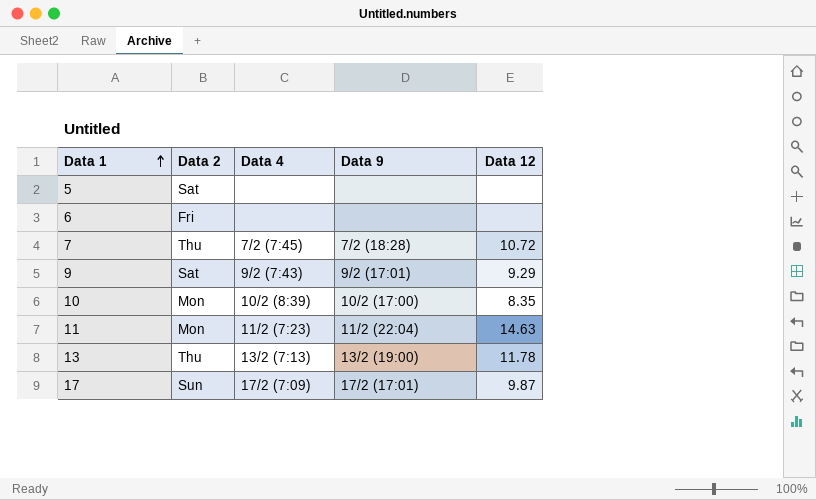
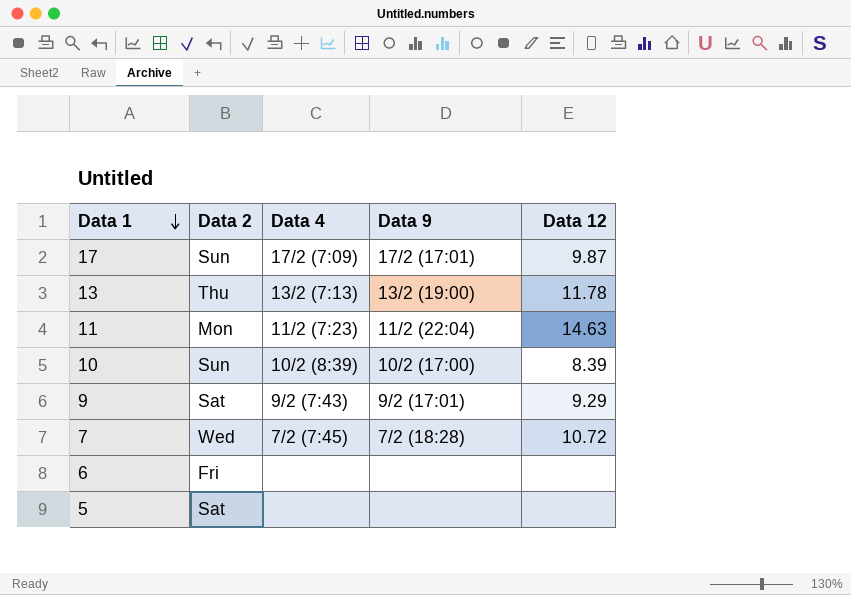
row order: Data 1 ascending -> Data 1 descending
10 | Data 2: Mon -> Sun
10 | Data 12: 8.35 -> 8.39
7 | Data 2: Thu -> Wed

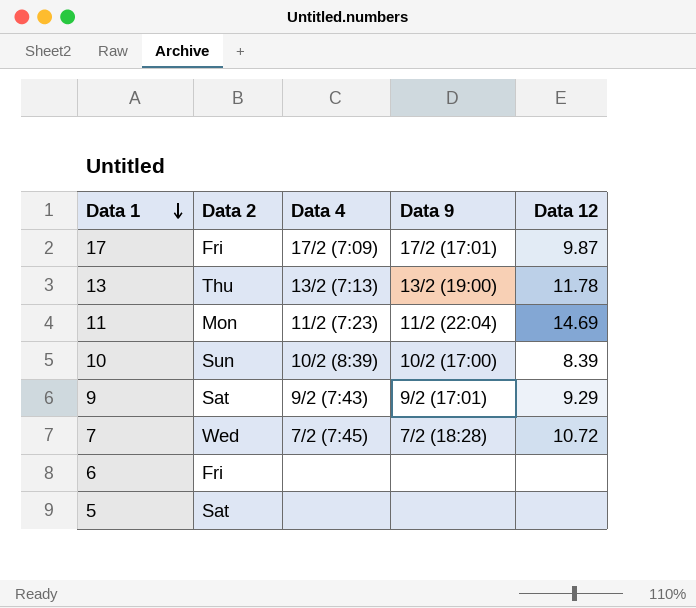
17 | Data 2: Sun -> Fri
11 | Data 12: 14.63 -> 14.69

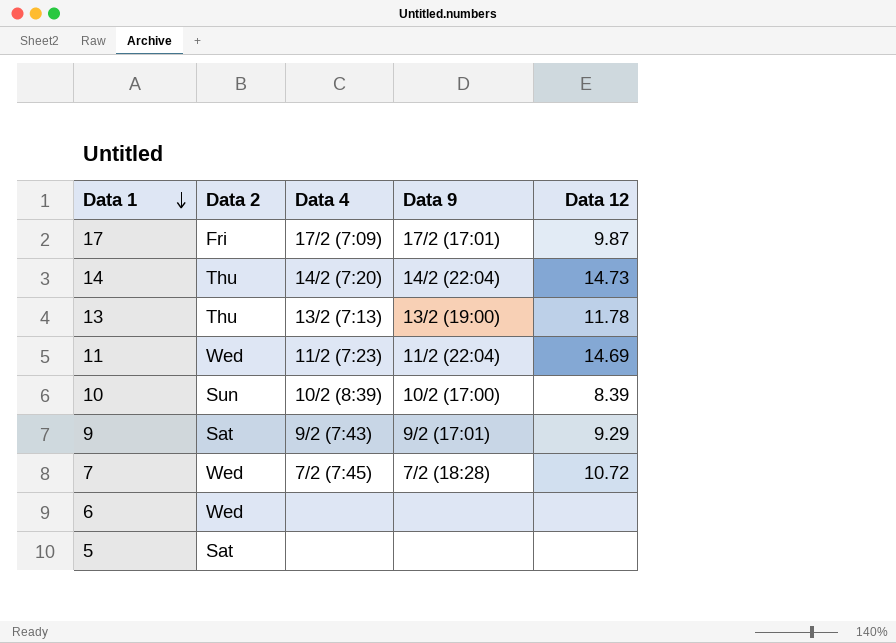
row 14: none -> Thu | 14/2 (7:20) | 14/2 (22:04) | 14.73
11 | Data 2: Mon -> Wed
6 | Data 2: Fri -> Wed

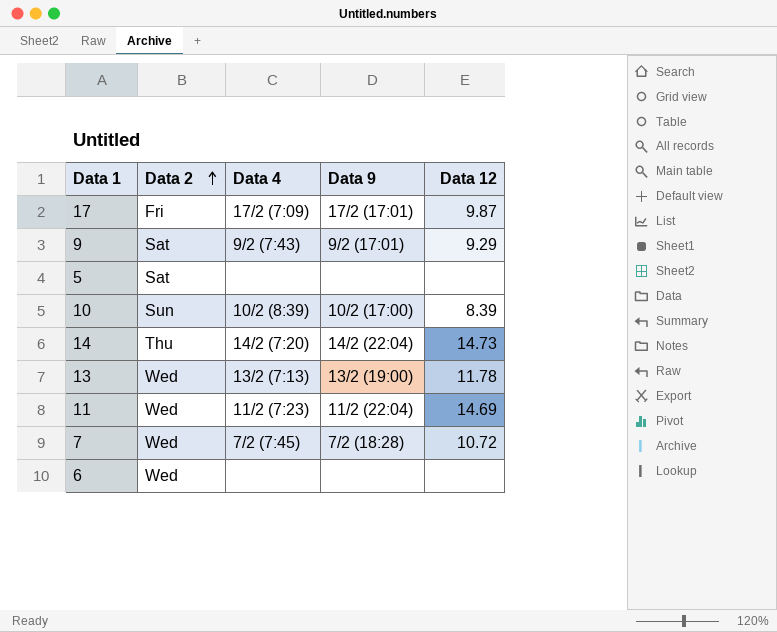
row order: Data 1 descending -> Data 2 ascending
13 | Data 2: Thu -> Wed

